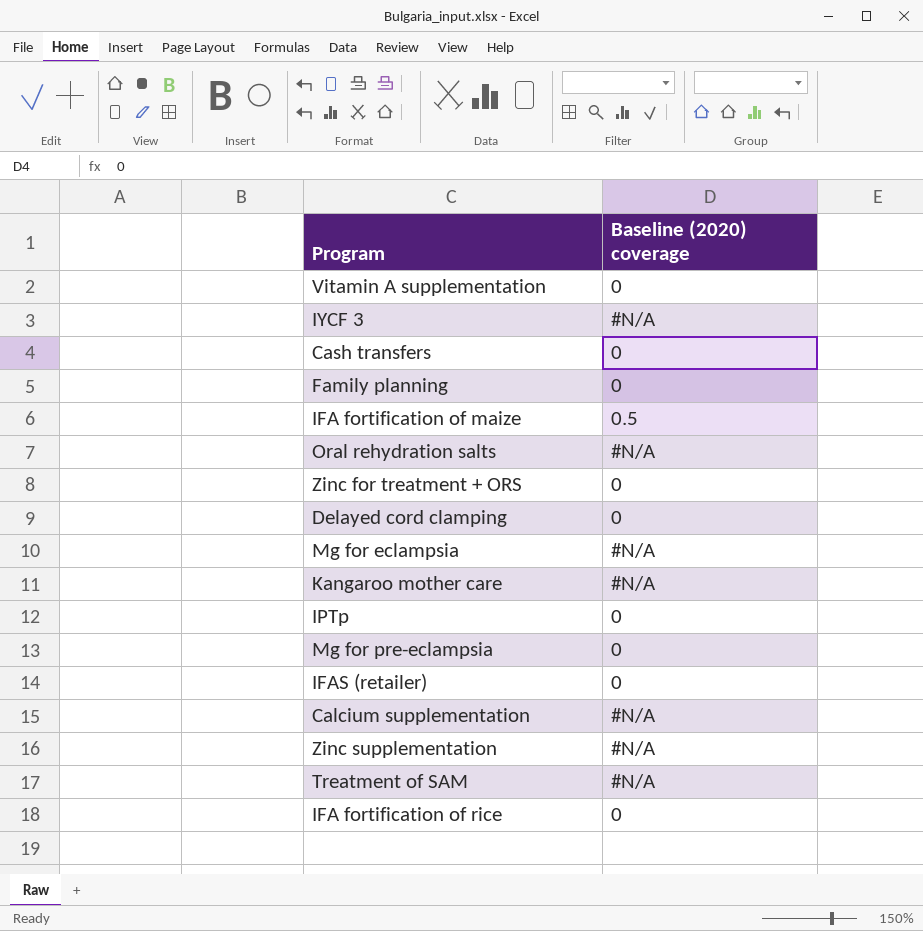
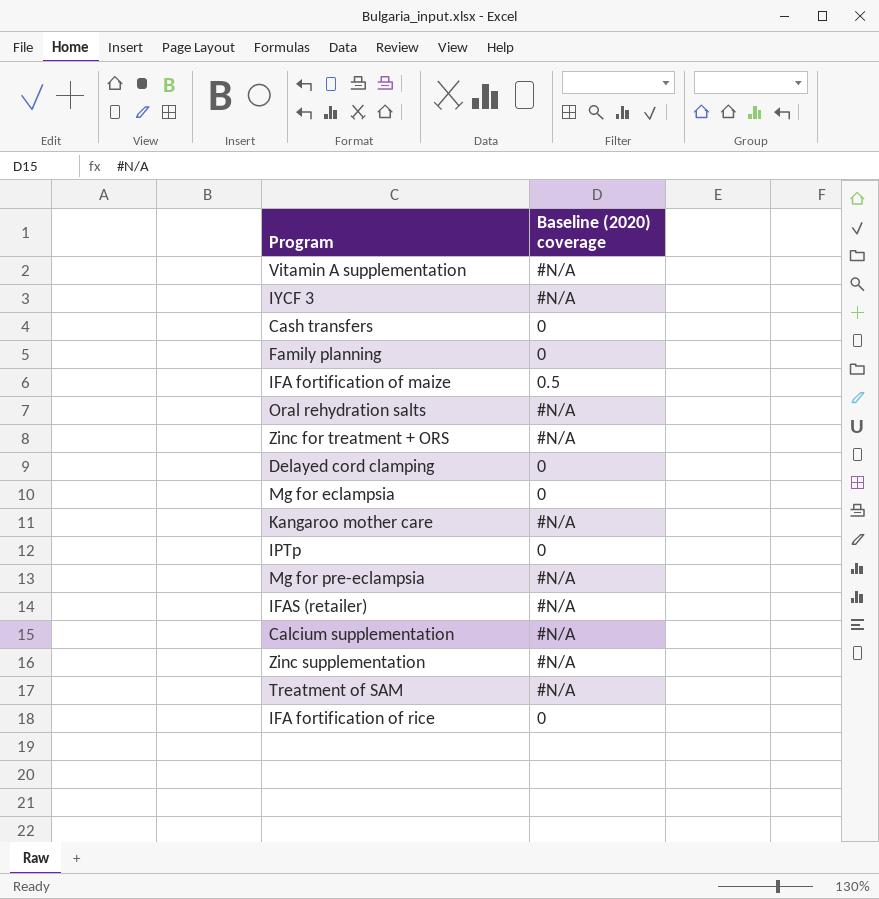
Vitamin A supplementation | Baseline (2020) coverage: 0 -> #N/A
Zinc for treatment + ORS | Baseline (2020) coverage: 0 -> #N/A
Mg for eclampsia | Baseline (2020) coverage: #N/A -> 0
Mg for pre-eclampsia | Baseline (2020) coverage: 0 -> #N/A
IFAS (retailer) | Baseline (2020) coverage: 0 -> #N/A

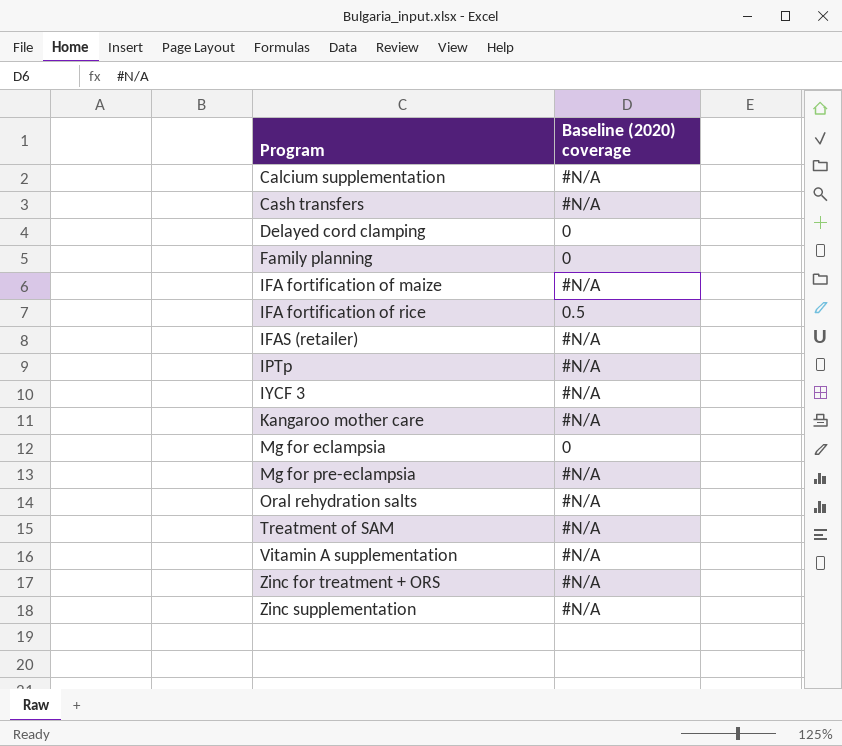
row order: none -> Program ascending
Cash transfers | Baseline (2020) coverage: 0 -> #N/A
IFA fortification of maize | Baseline (2020) coverage: 0.5 -> #N/A
IFA fortification of rice | Baseline (2020) coverage: 0 -> 0.5
IPTp | Baseline (2020) coverage: 0 -> #N/A

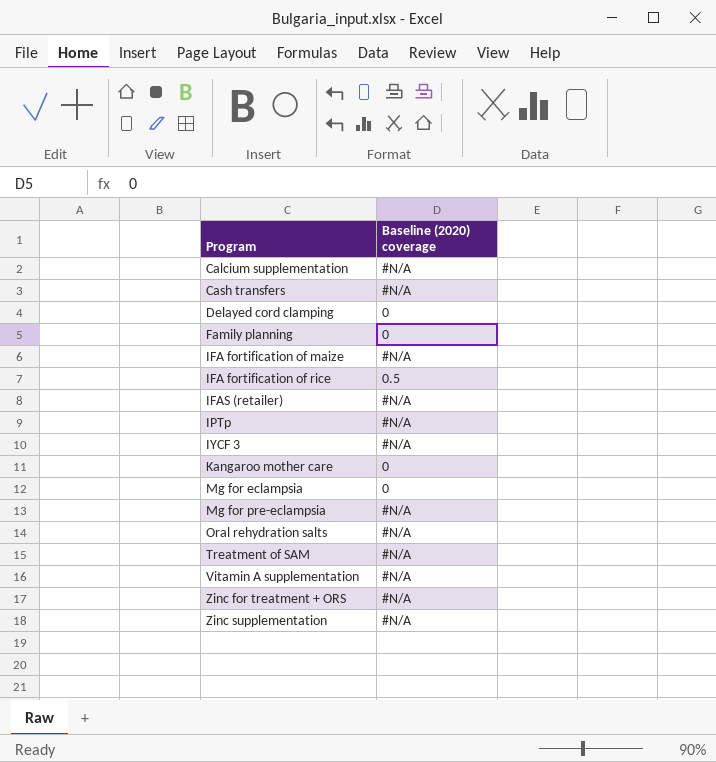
Kangaroo mother care | Baseline (2020) coverage: #N/A -> 0

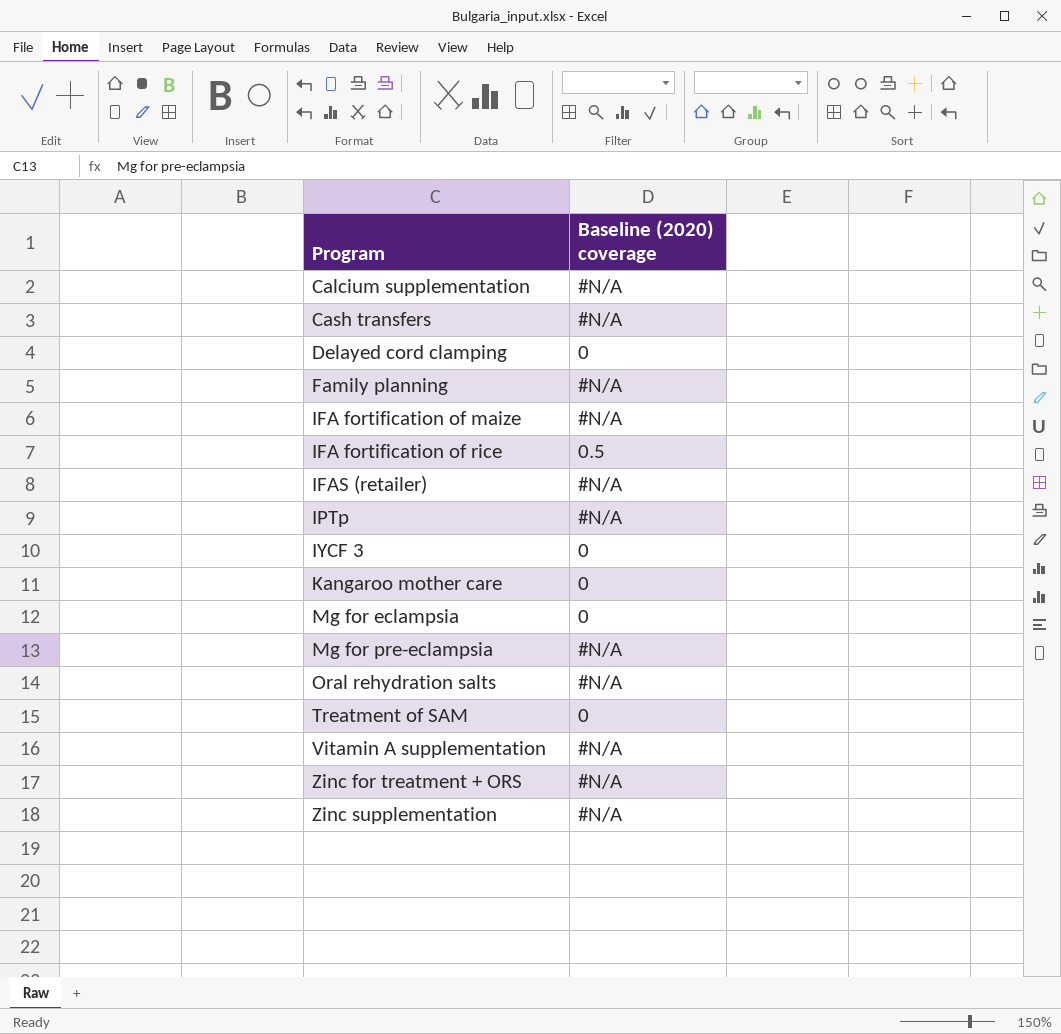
Family planning | Baseline (2020) coverage: 0 -> #N/A
IYCF 3 | Baseline (2020) coverage: #N/A -> 0
Treatment of SAM | Baseline (2020) coverage: #N/A -> 0

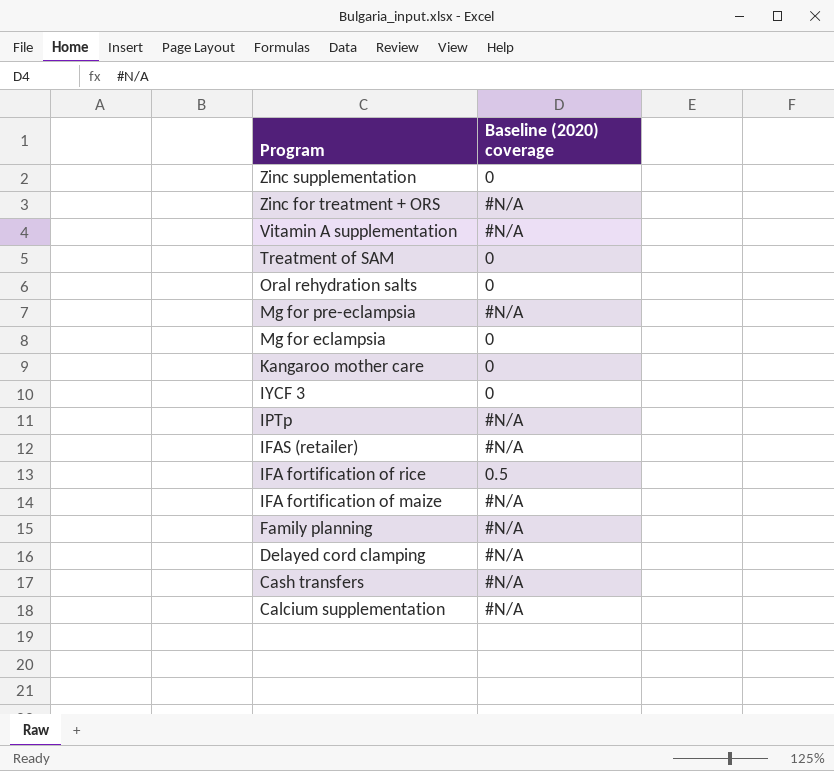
row order: Program ascending -> Program descending
Zinc supplementation | Baseline (2020) coverage: #N/A -> 0
Oral rehydration salts | Baseline (2020) coverage: #N/A -> 0
Delayed cord clamping | Baseline (2020) coverage: 0 -> #N/A

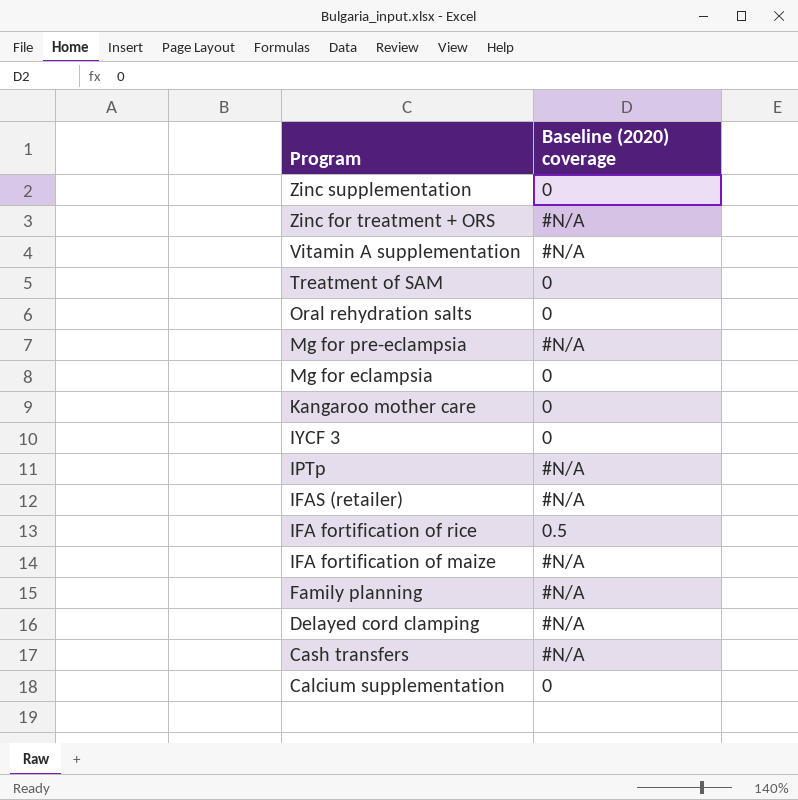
Calcium supplementation | Baseline (2020) coverage: #N/A -> 0

